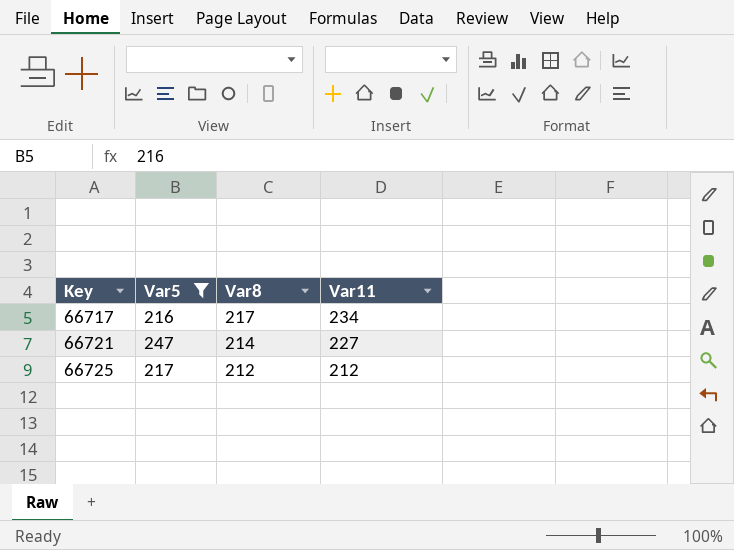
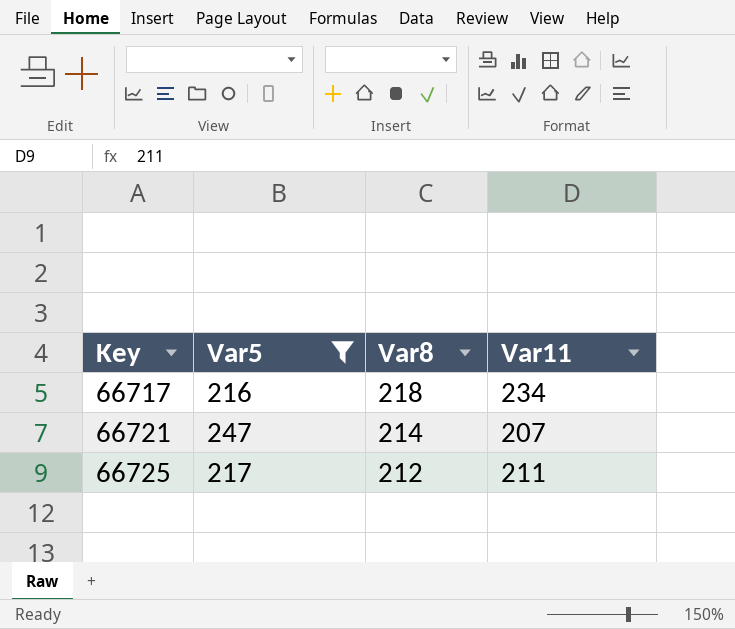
66717 | Var8: 217 -> 218
66721 | Var11: 227 -> 207
66725 | Var11: 212 -> 211

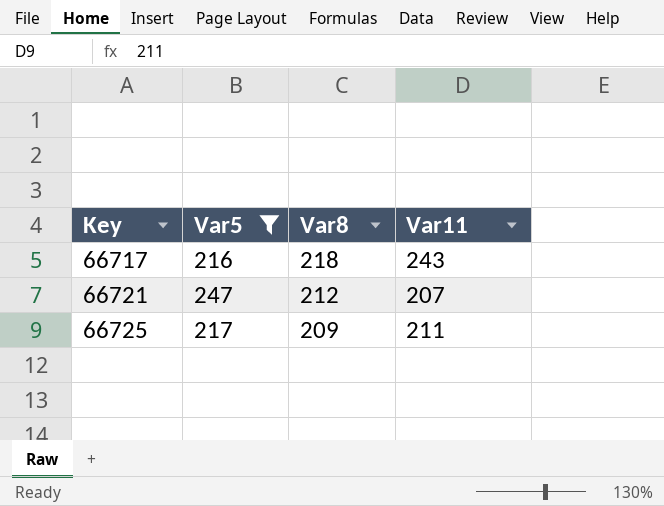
66717 | Var11: 234 -> 243
66721 | Var8: 214 -> 212
66725 | Var8: 212 -> 209

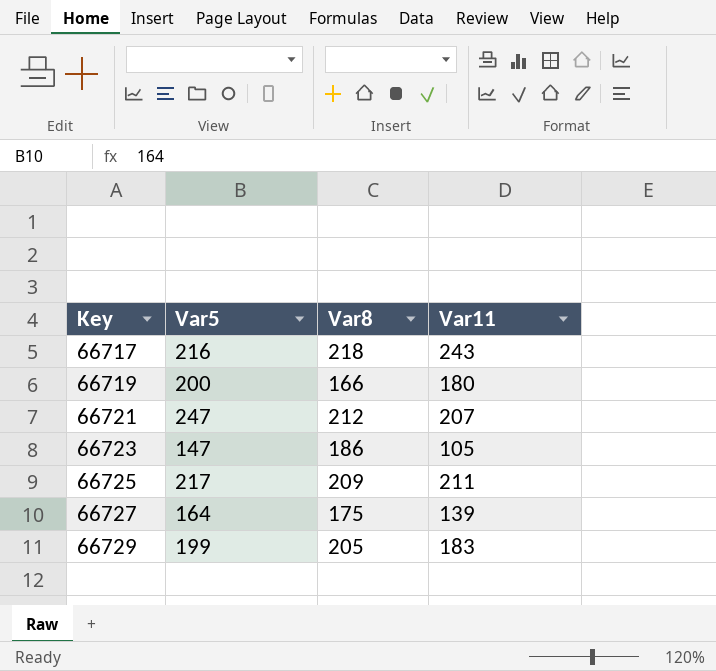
filter: Var5 >= 216 -> none

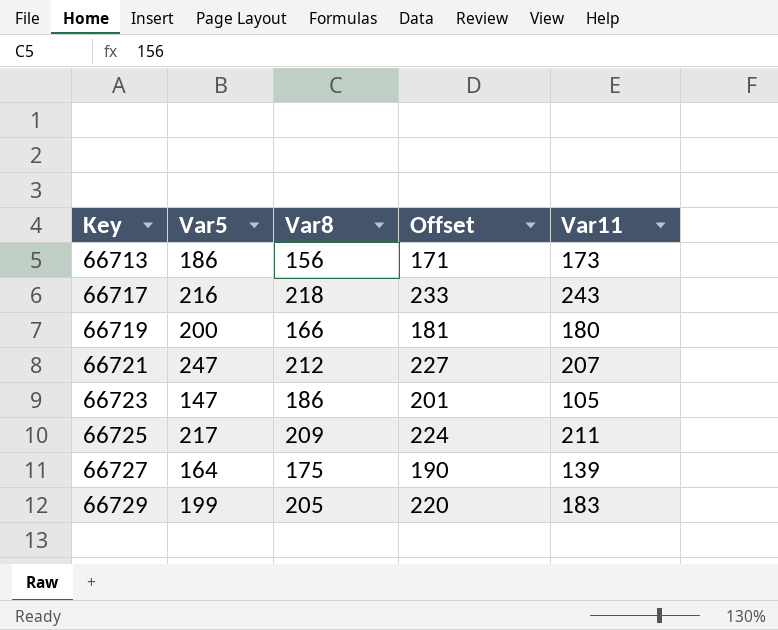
column Offset | formula: none -> [Var8] + 15
row 66713: none -> 186 | 156 | 171 | 173

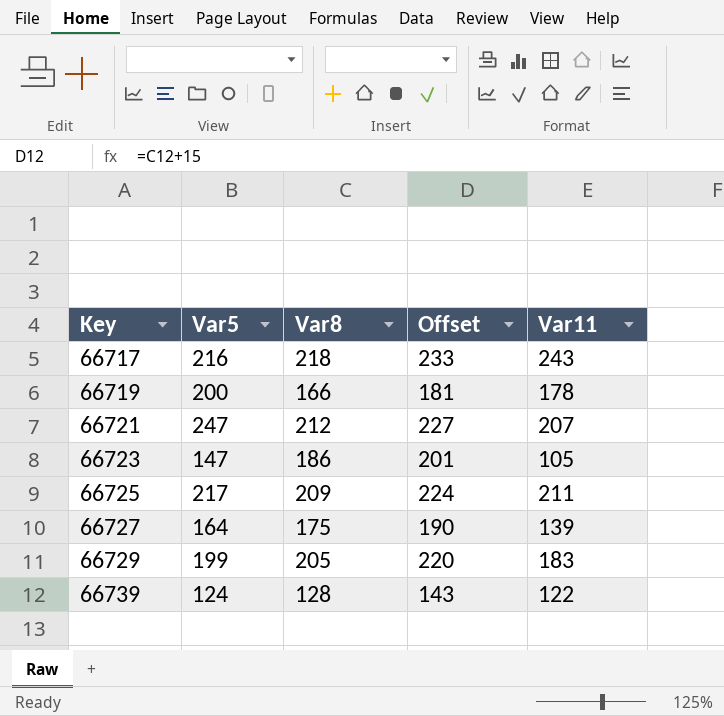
row 66713: 186 | 156 | 171 | 173 -> none
66719 | Var11: 180 -> 178
row 66739: none -> 124 | 128 | 143 | 122

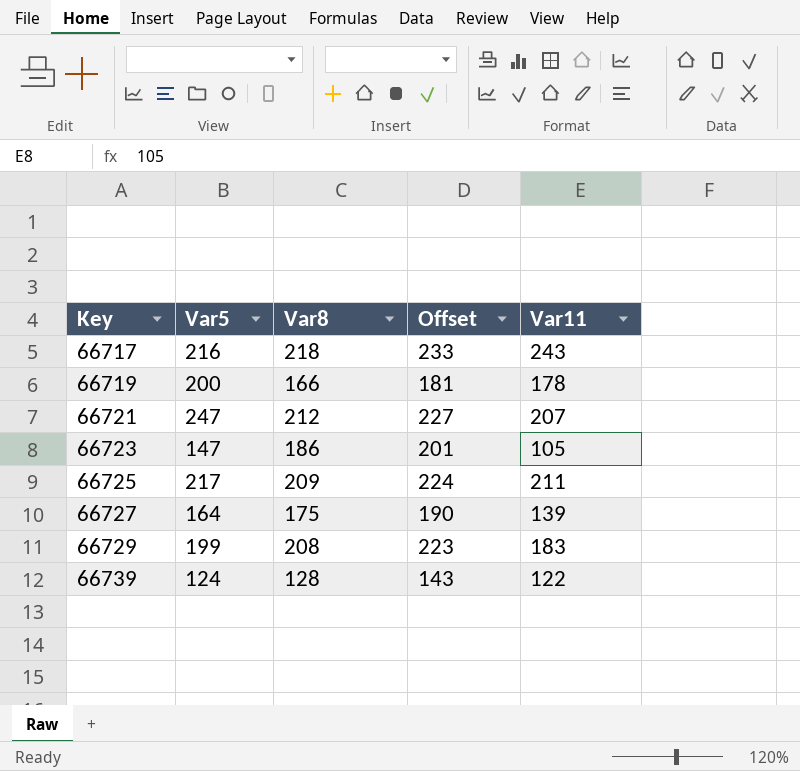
66729 | Var8: 205 -> 208
66729 | Offset: 220 -> 223

